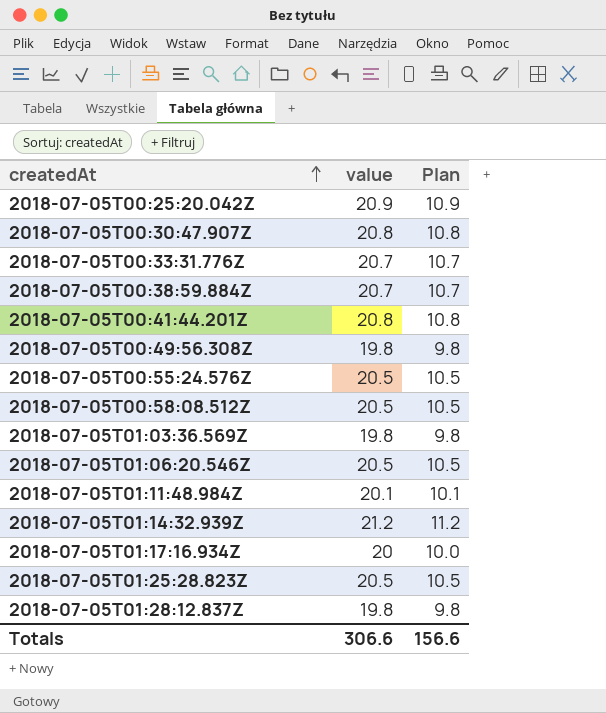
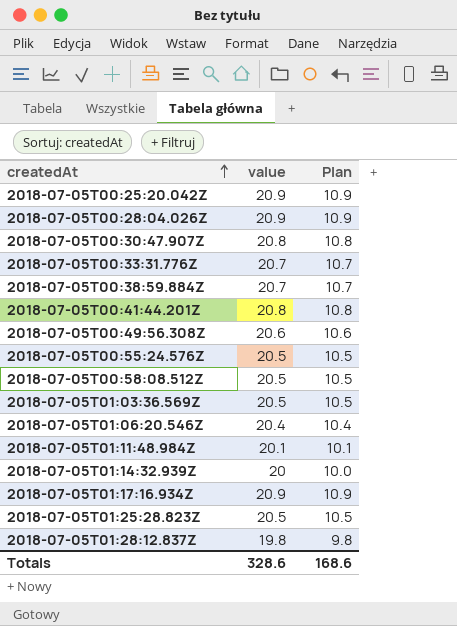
row 2018-07-05T00:28:04.026Z: none -> 20.9 | 10.9
2018-07-05T00:49:56.308Z | value: 19.8 -> 20.6
2018-07-05T00:49:56.308Z | Plan: 9.8 -> 10.6
2018-07-05T01:03:36.569Z | value: 19.8 -> 20.5
2018-07-05T01:03:36.569Z | Plan: 9.8 -> 10.5
2018-07-05T01:06:20.546Z | value: 20.5 -> 20.4
2018-07-05T01:06:20.546Z | Plan: 10.5 -> 10.4
2018-07-05T01:14:32.939Z | value: 21.2 -> 20
2018-07-05T01:14:32.939Z | Plan: 11.2 -> 10.0
2018-07-05T01:17:16.934Z | value: 20 -> 20.9
2018-07-05T01:17:16.934Z | Plan: 10.0 -> 10.9
Totals | value: 306.6 -> 328.6
Totals | Plan: 156.6 -> 168.6

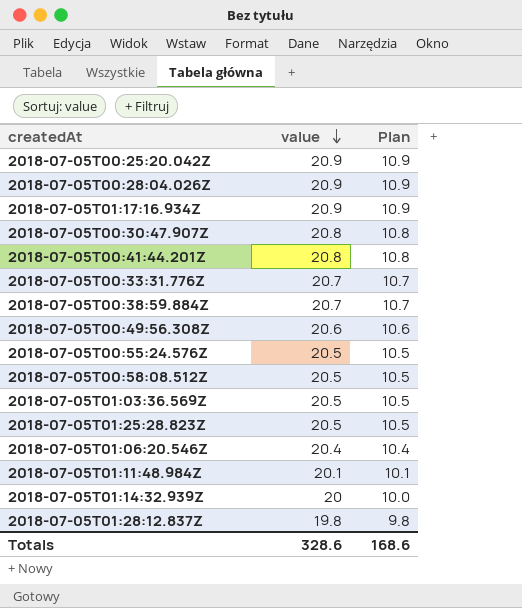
row order: createdAt ascending -> value descending

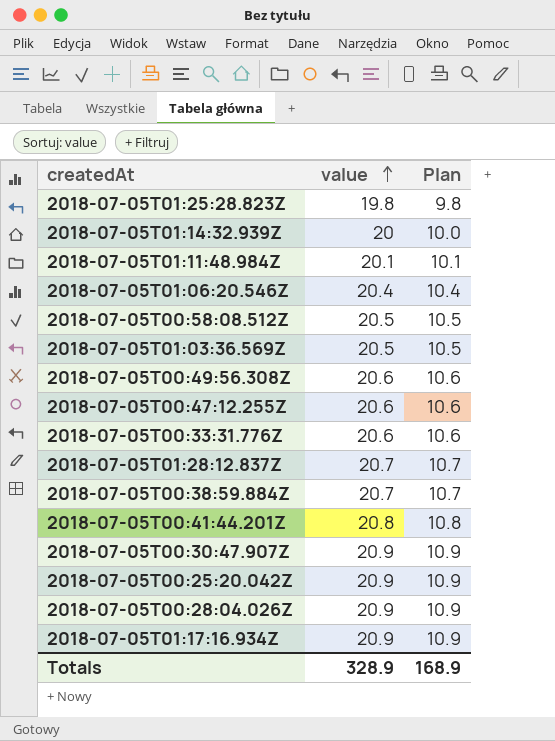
row order: value descending -> value ascending
row 2018-07-05T00:55:24.576Z: 20.5 | 10.5 -> none
2018-07-05T01:25:28.823Z | value: 20.5 -> 19.8
2018-07-05T01:25:28.823Z | Plan: 10.5 -> 9.8
row 2018-07-05T00:47:12.255Z: none -> 20.6 | 10.6
2018-07-05T00:33:31.776Z | value: 20.7 -> 20.6
2018-07-05T00:33:31.776Z | Plan: 10.7 -> 10.6
2018-07-05T01:28:12.837Z | value: 19.8 -> 20.7
2018-07-05T01:28:12.837Z | Plan: 9.8 -> 10.7
2018-07-05T00:30:47.907Z | value: 20.8 -> 20.9
2018-07-05T00:30:47.907Z | Plan: 10.8 -> 10.9
Totals | value: 328.6 -> 328.9
Totals | Plan: 168.6 -> 168.9

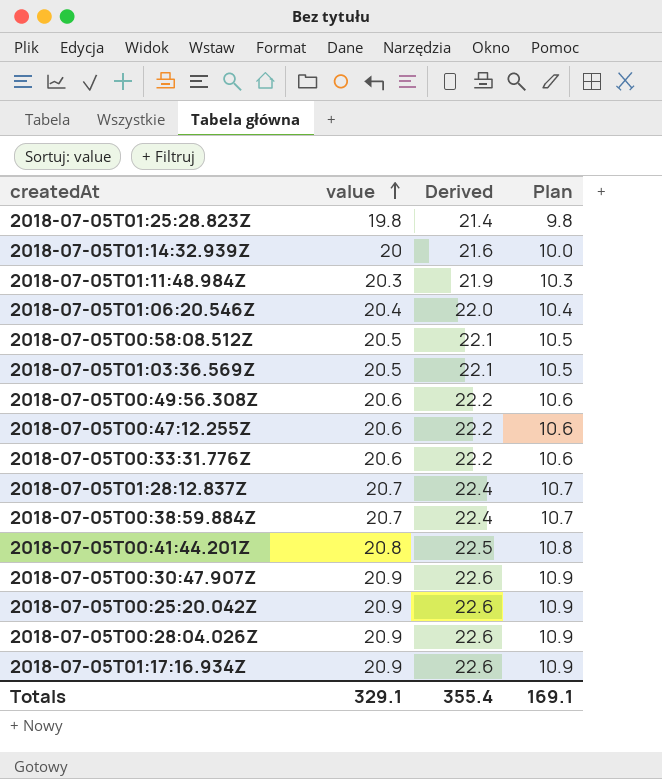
column Derived | formula: none -> [value] * 1.08
2018-07-05T01:11:48.984Z | value: 20.1 -> 20.3
2018-07-05T01:11:48.984Z | Plan: 10.1 -> 10.3
Totals | value: 328.9 -> 329.1
Totals | Plan: 168.9 -> 169.1

